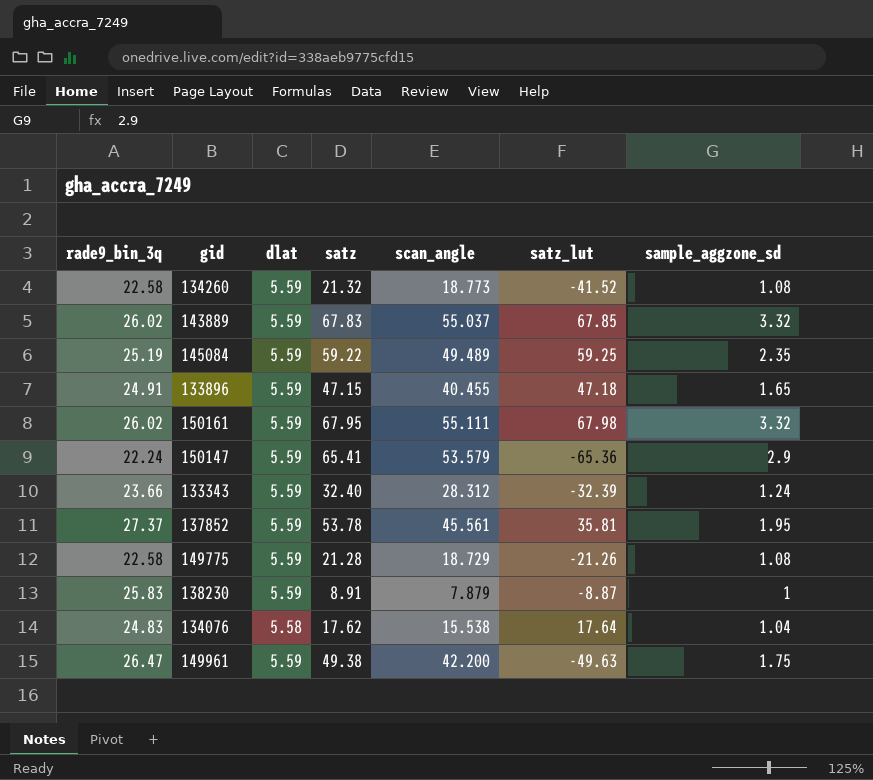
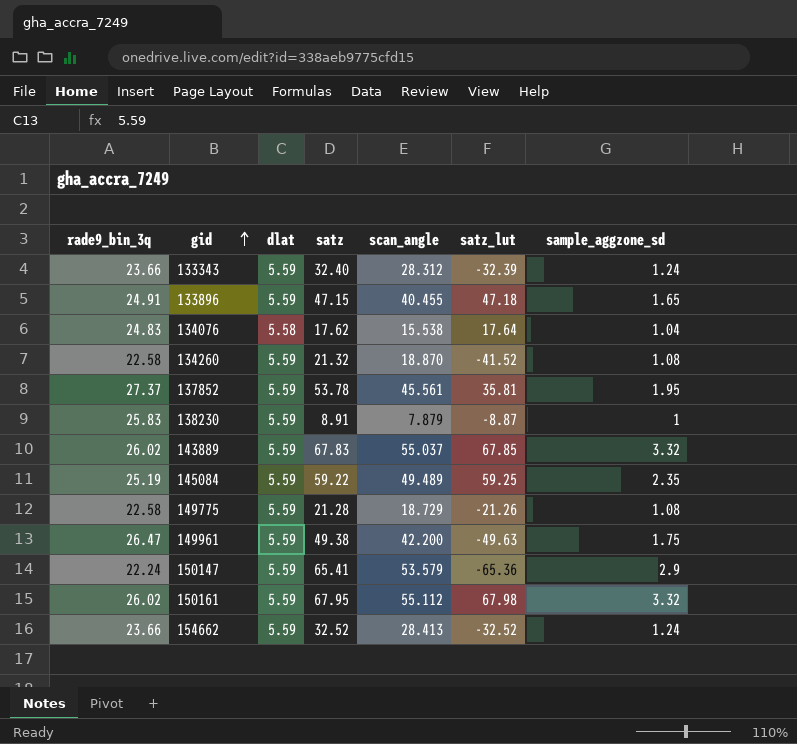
row order: none -> gid ascending
134260 | scan_angle: 18.773 -> 18.870
150161 | scan_angle: 55.111 -> 55.112
row 154662: none -> 23.66 | 5.59 | 32.52 | 28.413 | -32.52 | 1.24

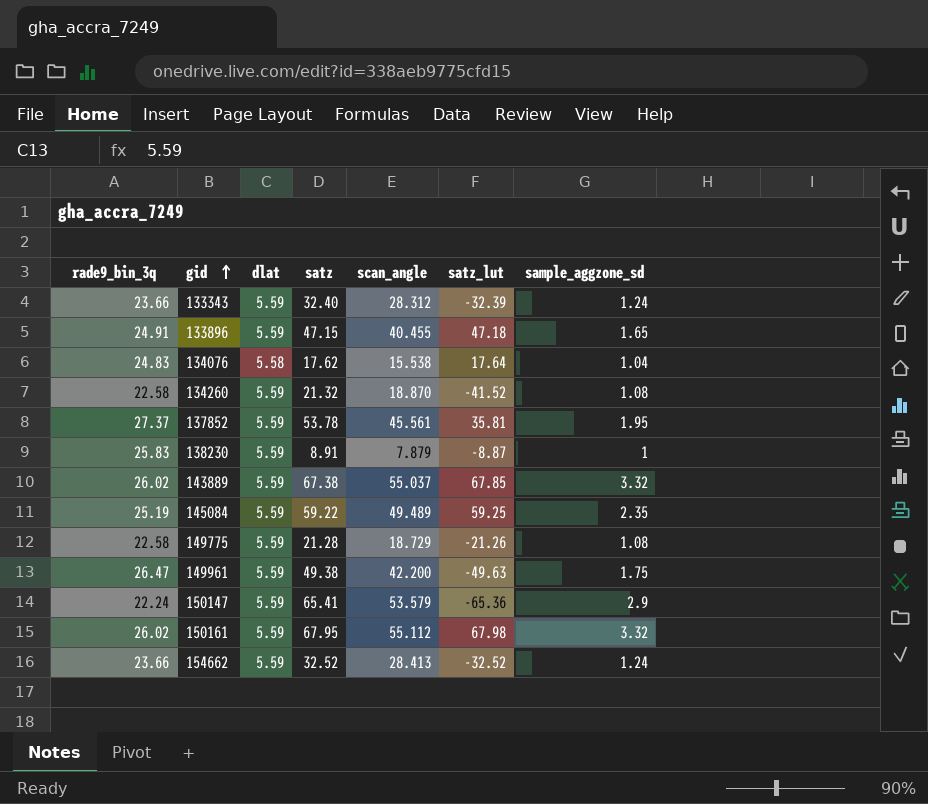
143889 | satz: 67.83 -> 67.38

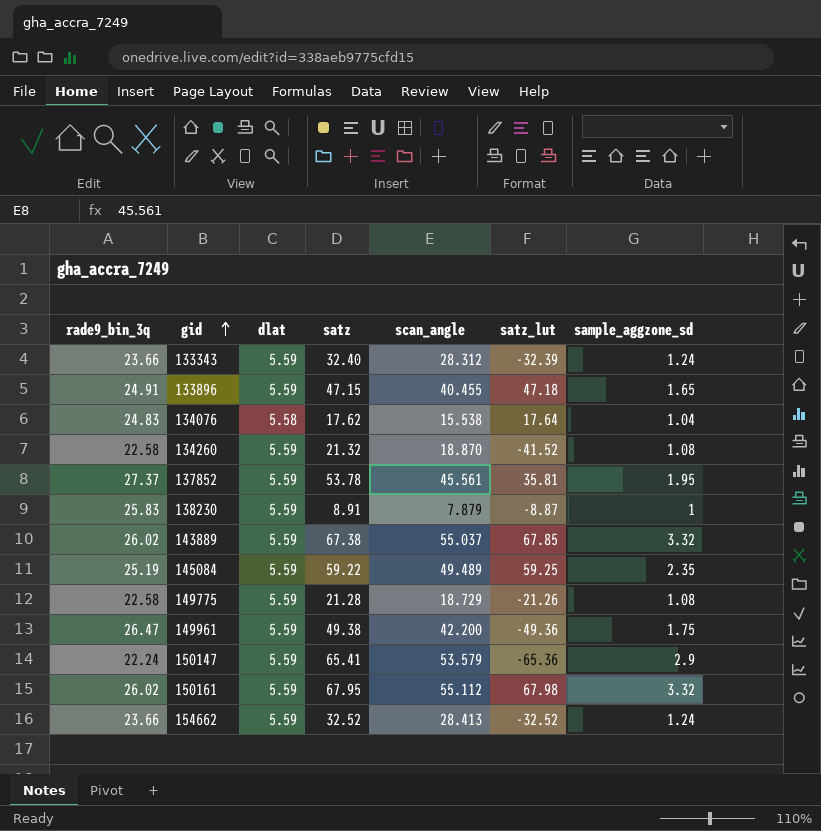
149961 | satz_lut: -49.63 -> -49.36

